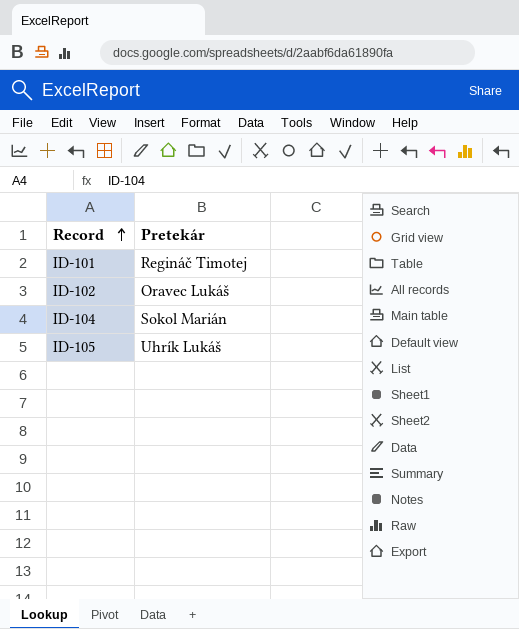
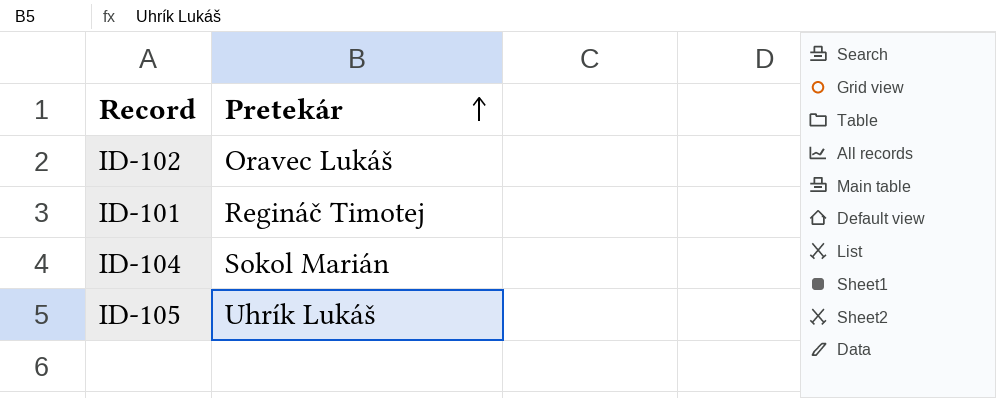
row order: Record ascending -> Pretekár ascending

